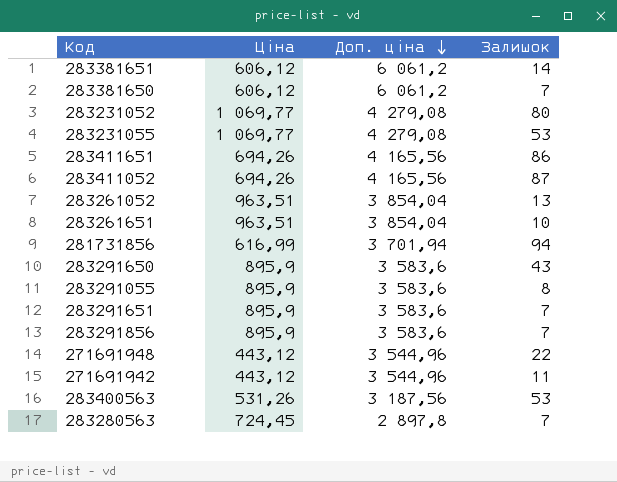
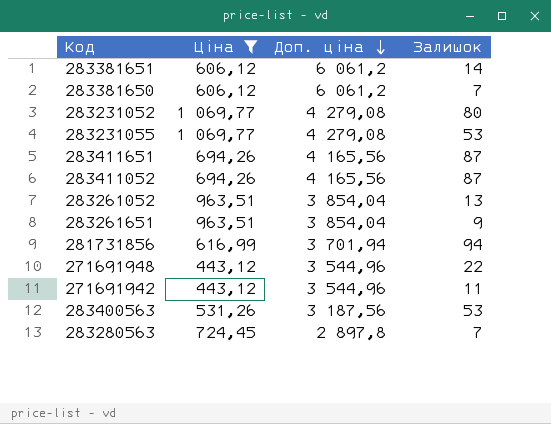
filter: none -> Ціна != 895,9
283411651 | Залишок: 86 -> 87
283261651 | Залишок: 10 -> 9

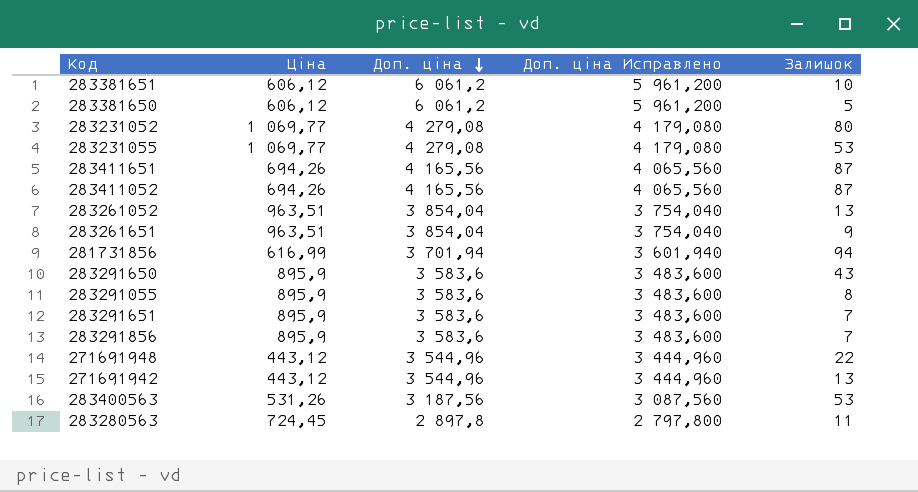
filter: Ціна != 895,9 -> none
column Доп. ціна Исправлено | formula: none -> [Доп. ціна] - 100
283381651 | Залишок: 14 -> 10
283381650 | Залишок: 7 -> 5
271691942 | Залишок: 11 -> 13
283280563 | Залишок: 7 -> 11

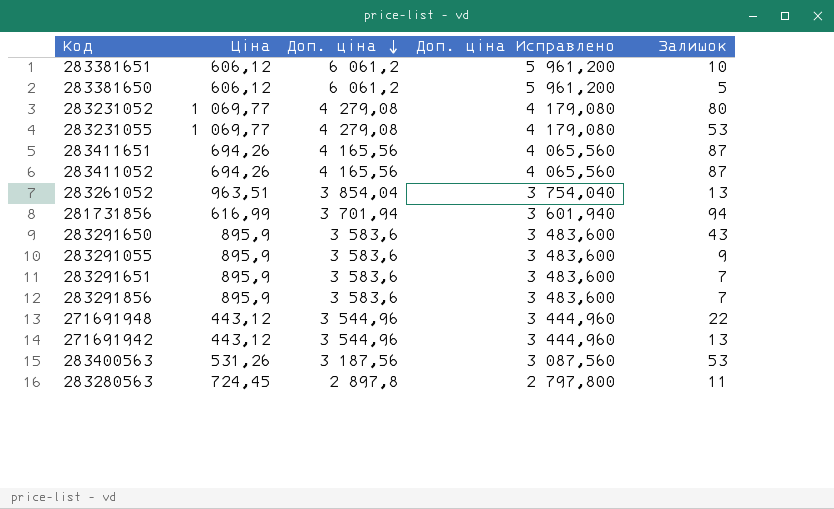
row 283261651: 963,51 | 3 854,04 | 3 754,040 | 9 -> none
283291055 | Залишок: 8 -> 9

